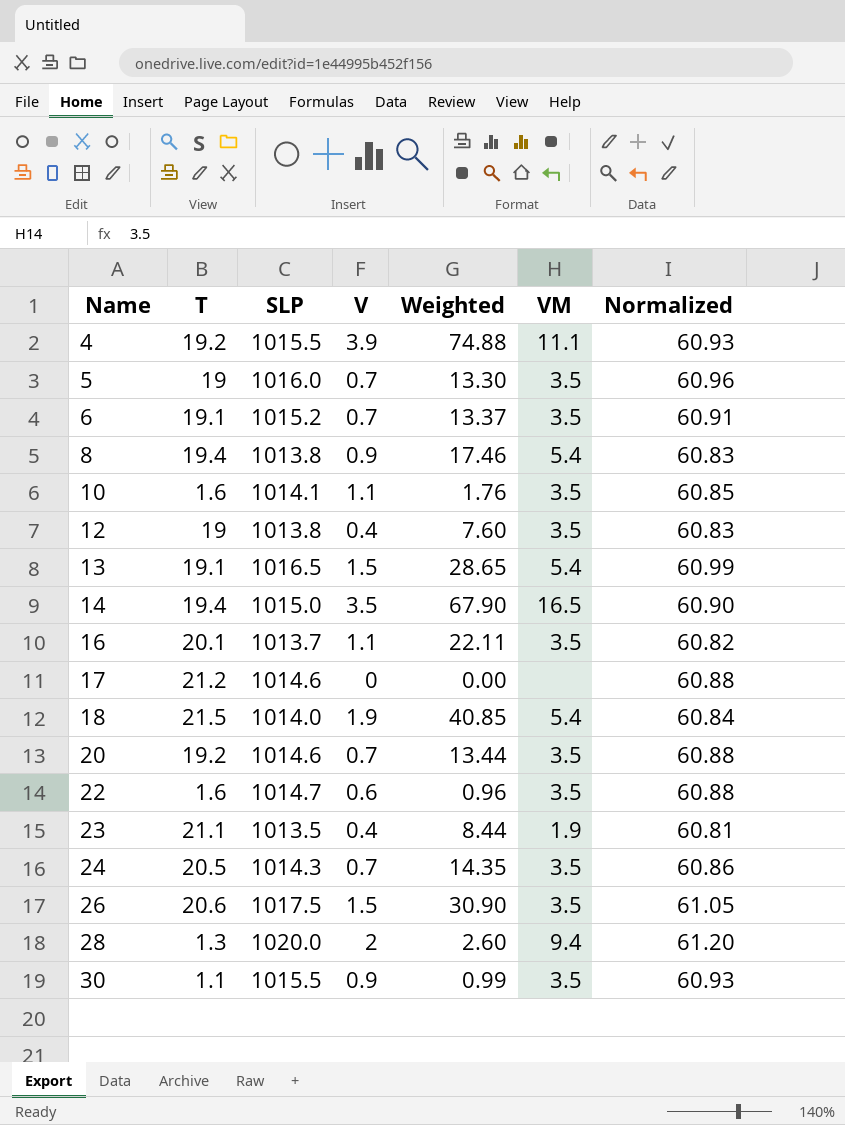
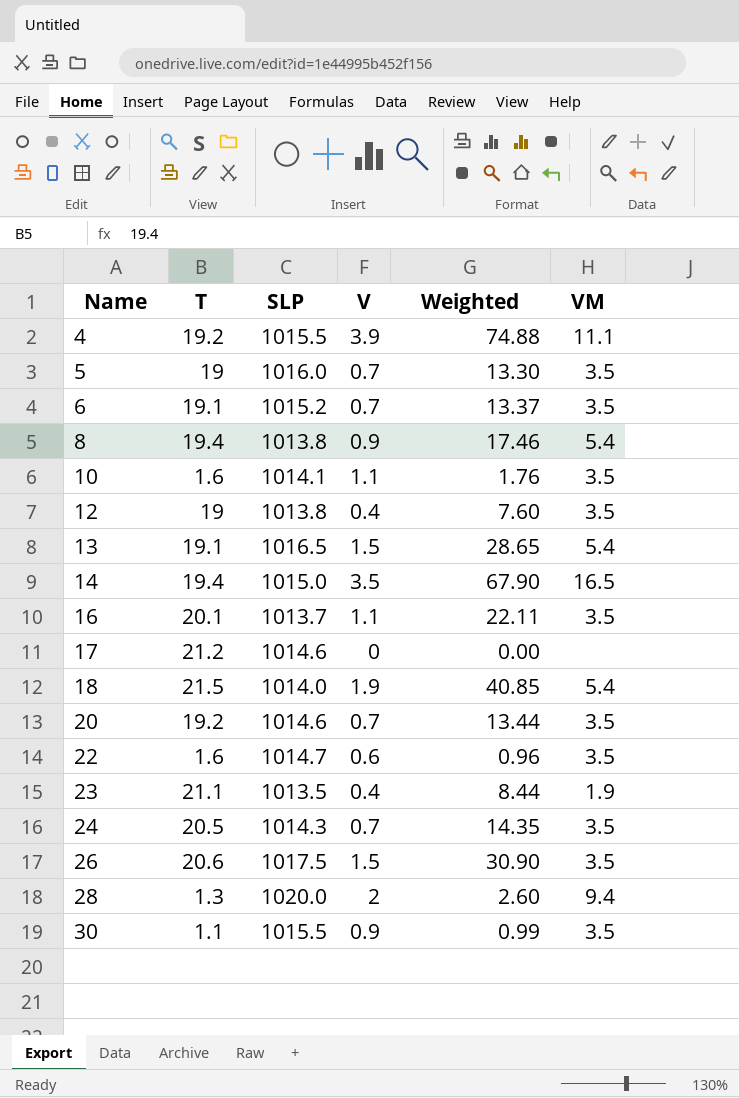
column Normalized | formula: [SLP] * 0.06 -> none

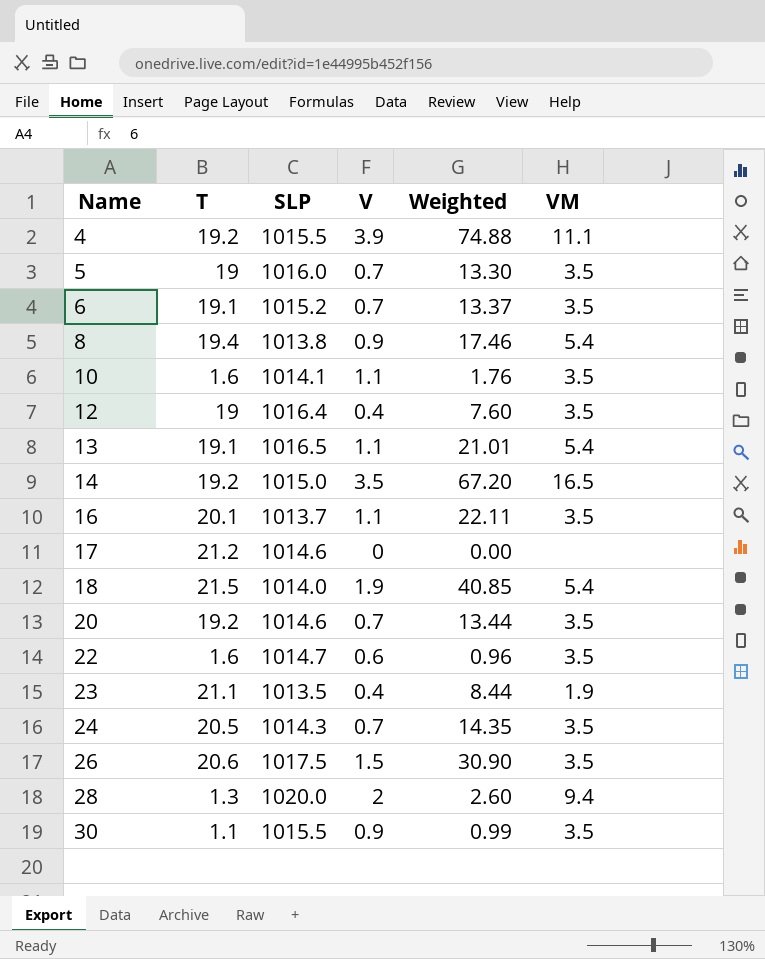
12 | SLP: 1013.8 -> 1016.4
13 | V: 1.5 -> 1.1
13 | Weighted: 28.65 -> 21.01
14 | T: 19.4 -> 19.2
14 | Weighted: 67.90 -> 67.20

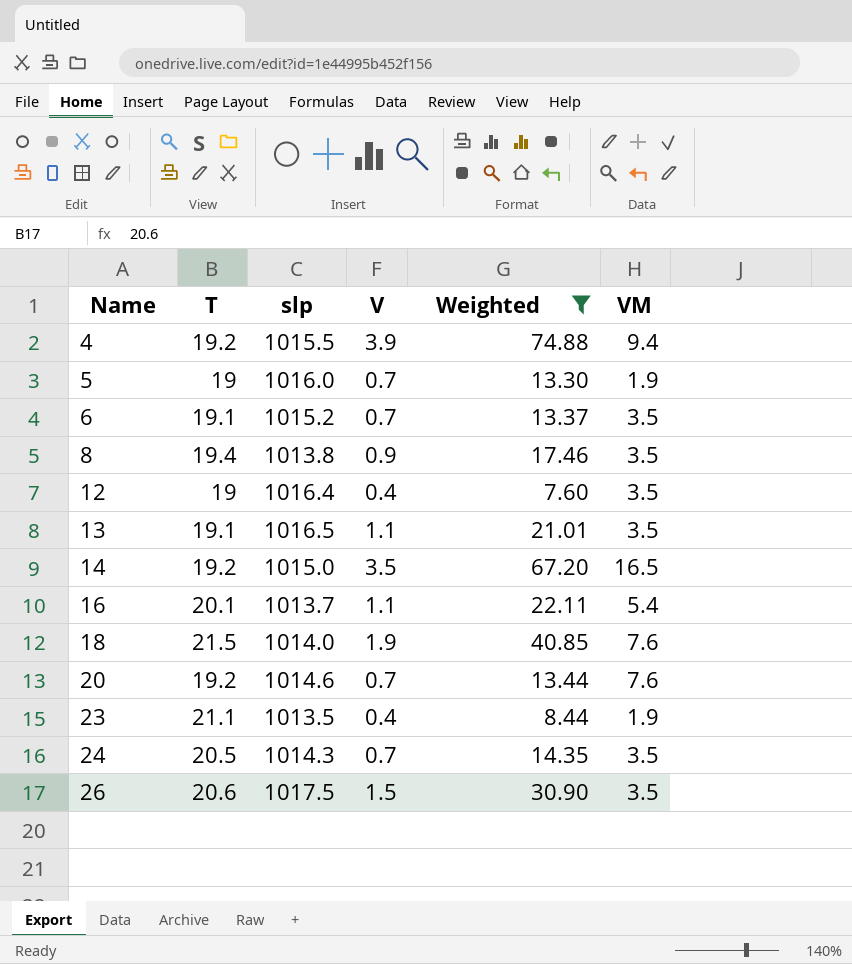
filter: none -> Weighted >= 7.60
column name: SLP -> slp
4 | VM: 11.1 -> 9.4
5 | VM: 3.5 -> 1.9
8 | VM: 5.4 -> 3.5
13 | VM: 5.4 -> 3.5
16 | VM: 3.5 -> 5.4
18 | VM: 5.4 -> 7.6
20 | VM: 3.5 -> 7.6

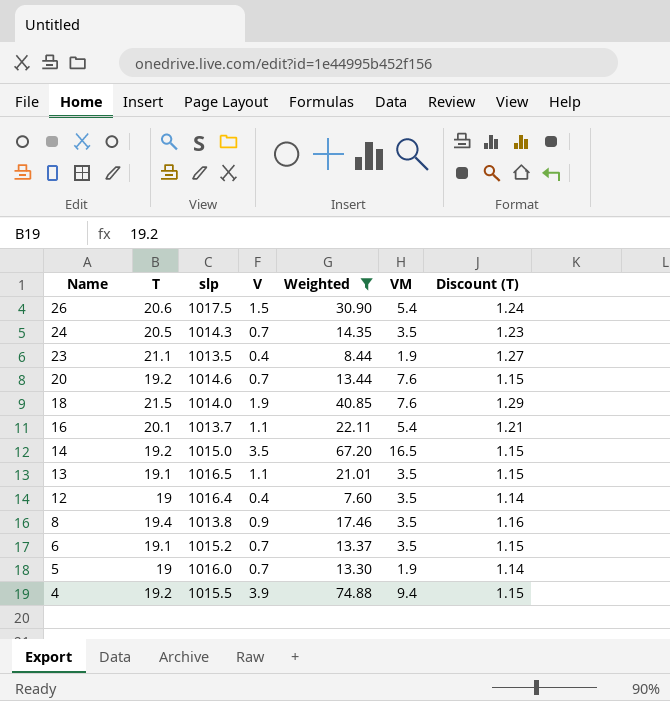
row order: Name ascending -> Name descending
column Discount (T) | formula: none -> [T] * 0.06
26 | VM: 3.5 -> 5.4

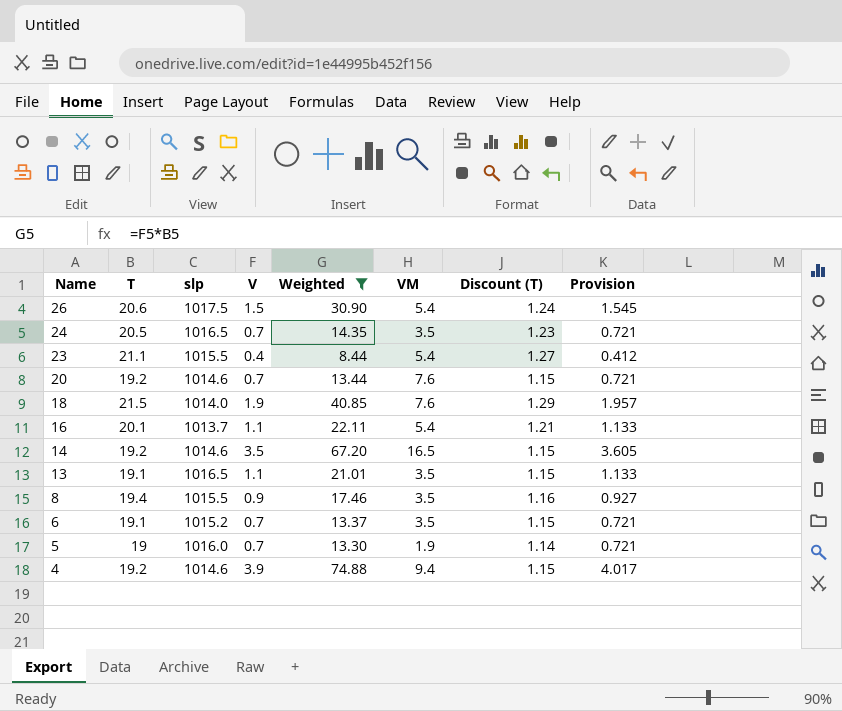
column Provision | formula: none -> [V] * 1.03
row 12: 19 | 1016.4 | 0.4 | 7.60 | 3.5 | 1.14 -> none
24 | slp: 1014.3 -> 1016.5
23 | slp: 1013.5 -> 1015.5
23 | VM: 1.9 -> 5.4
14 | slp: 1015.0 -> 1014.6
8 | slp: 1013.8 -> 1015.5
4 | slp: 1015.5 -> 1014.6

